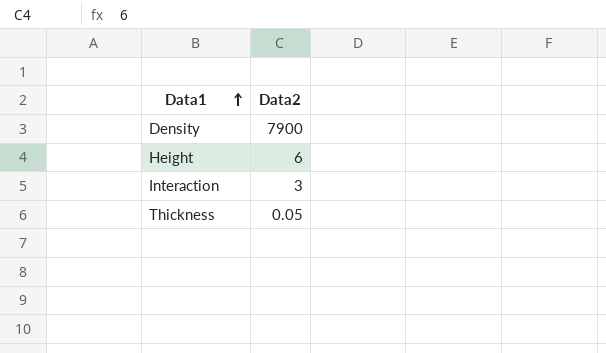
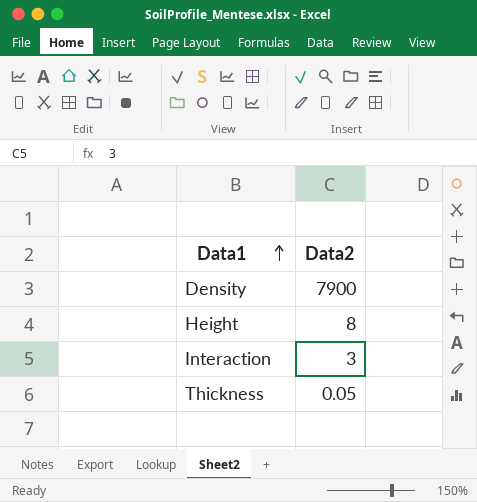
Height | Data2: 6 -> 8

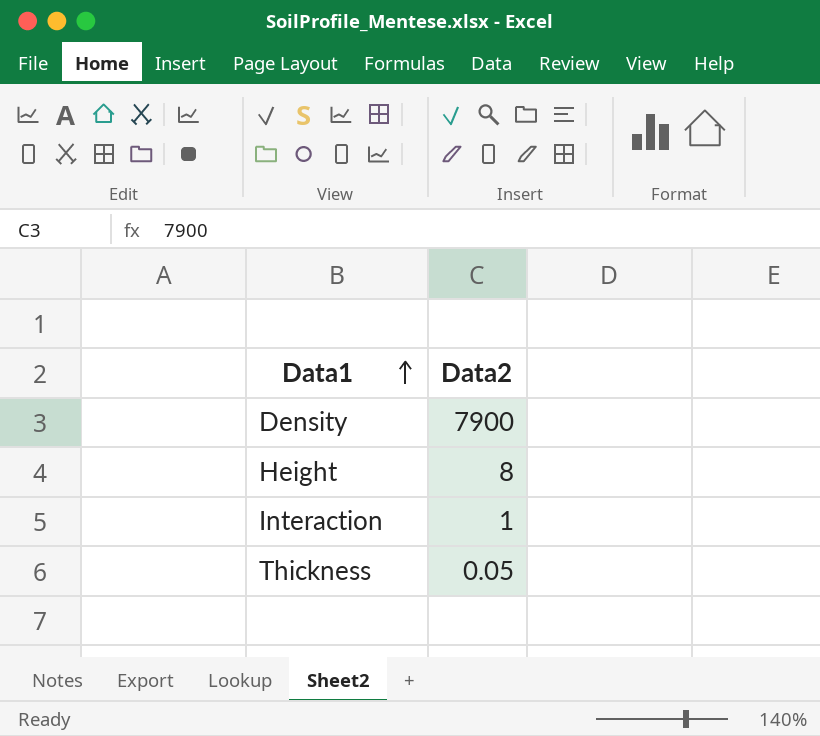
Interaction | Data2: 3 -> 1

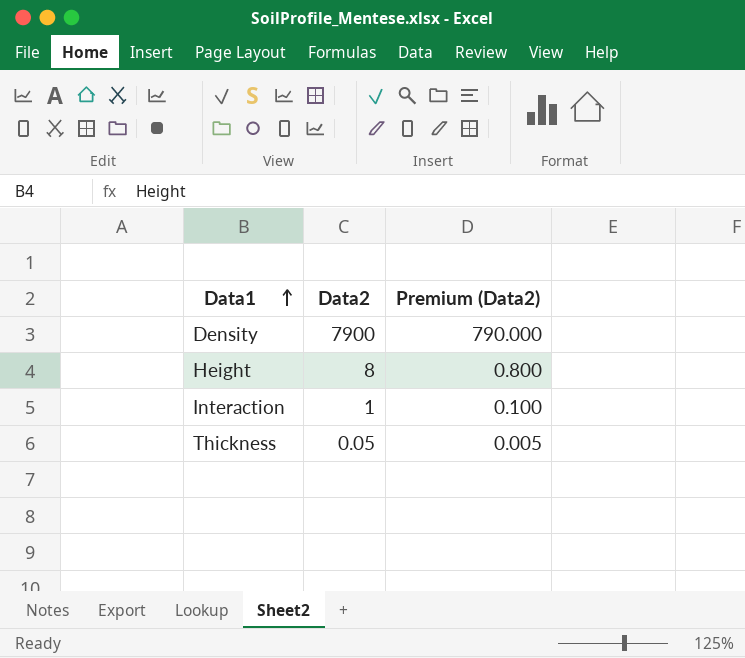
column Premium (Data2) | formula: none -> [Data2] * 0.1

